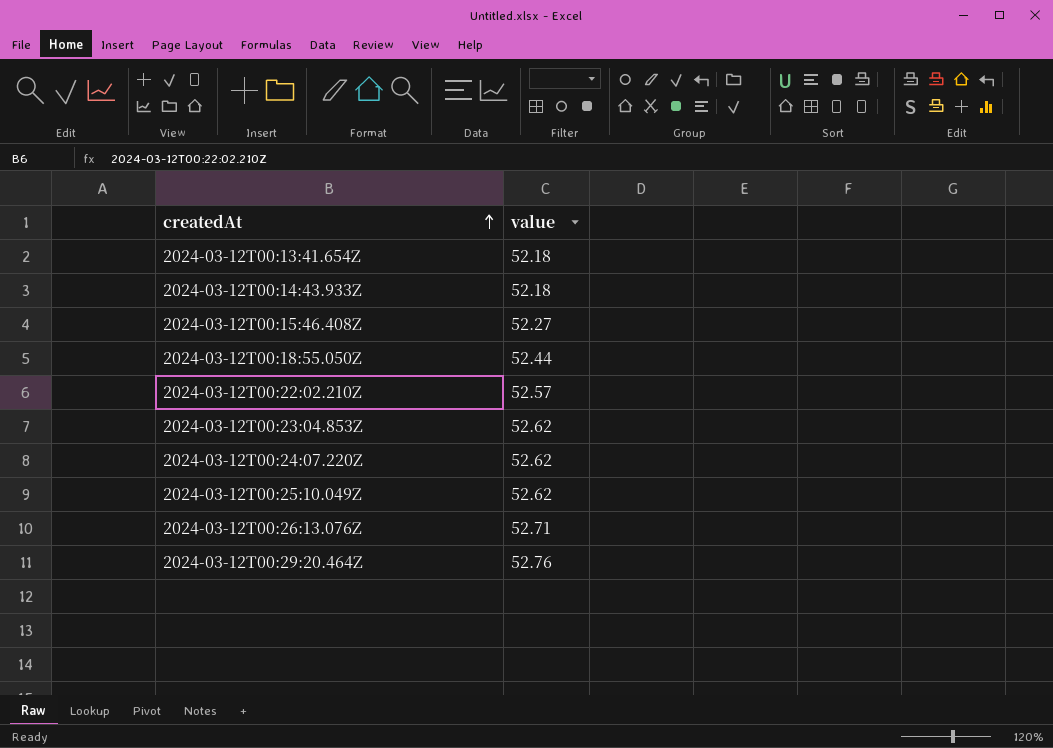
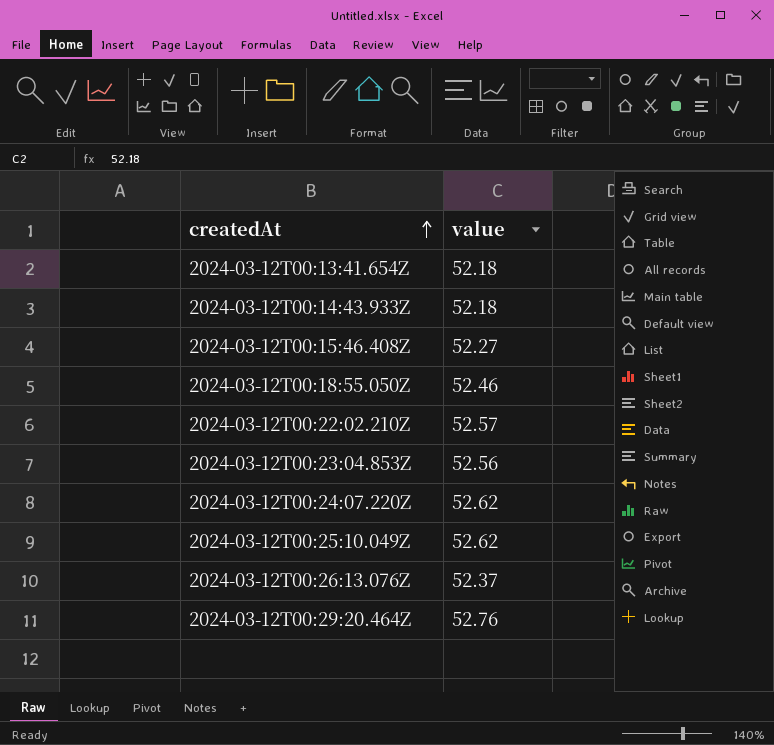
2024-03-12T00:18:55.050Z | value: 52.44 -> 52.46
2024-03-12T00:23:04.853Z | value: 52.62 -> 52.56
2024-03-12T00:26:13.076Z | value: 52.71 -> 52.37

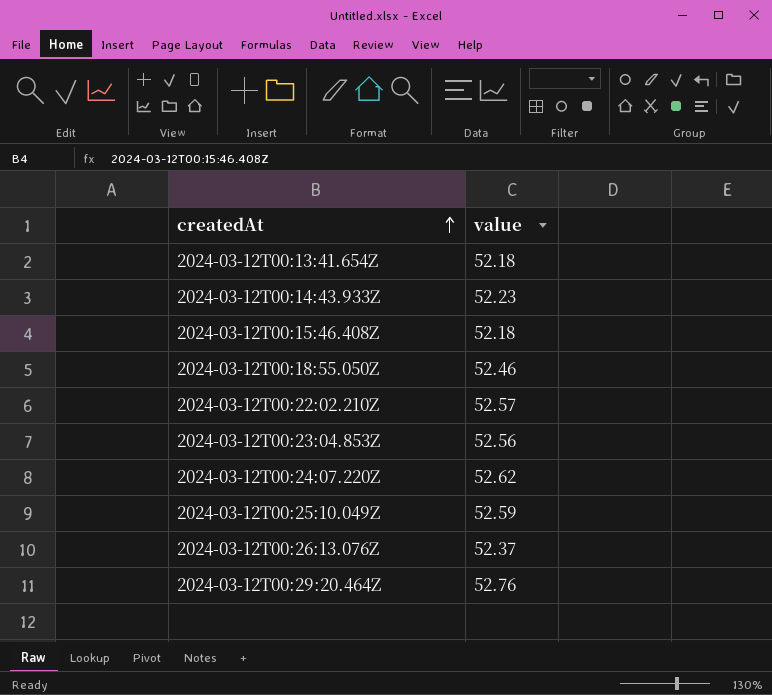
2024-03-12T00:14:43.933Z | value: 52.18 -> 52.23
2024-03-12T00:15:46.408Z | value: 52.27 -> 52.18
2024-03-12T00:25:10.049Z | value: 52.62 -> 52.59

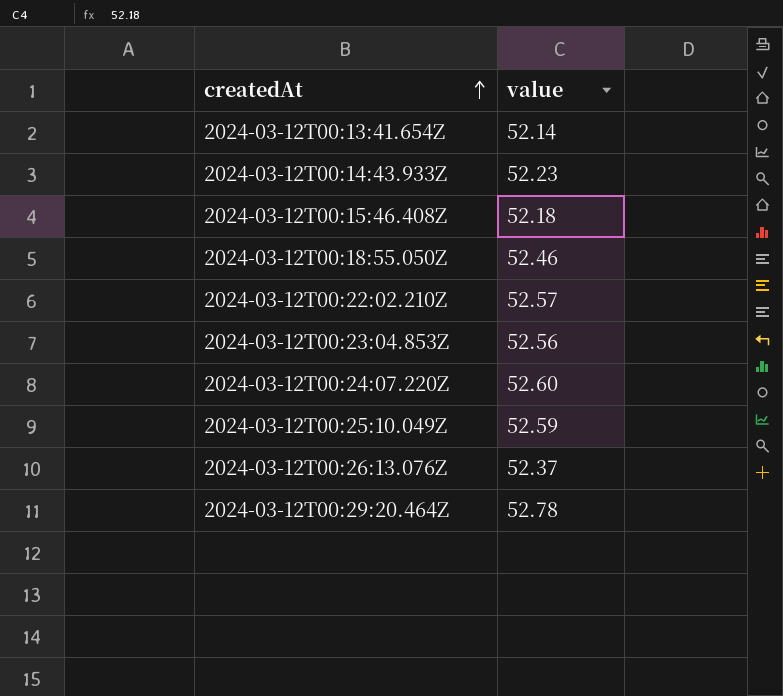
2024-03-12T00:13:41.654Z | value: 52.18 -> 52.14
2024-03-12T00:24:07.220Z | value: 52.62 -> 52.60
2024-03-12T00:29:20.464Z | value: 52.76 -> 52.78

